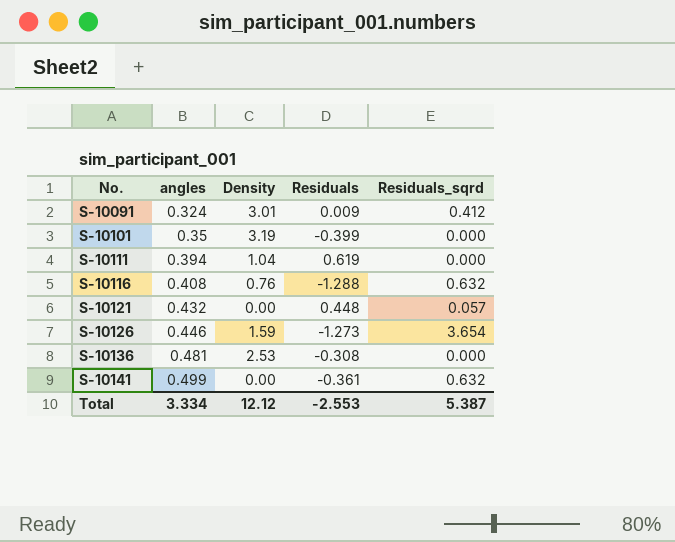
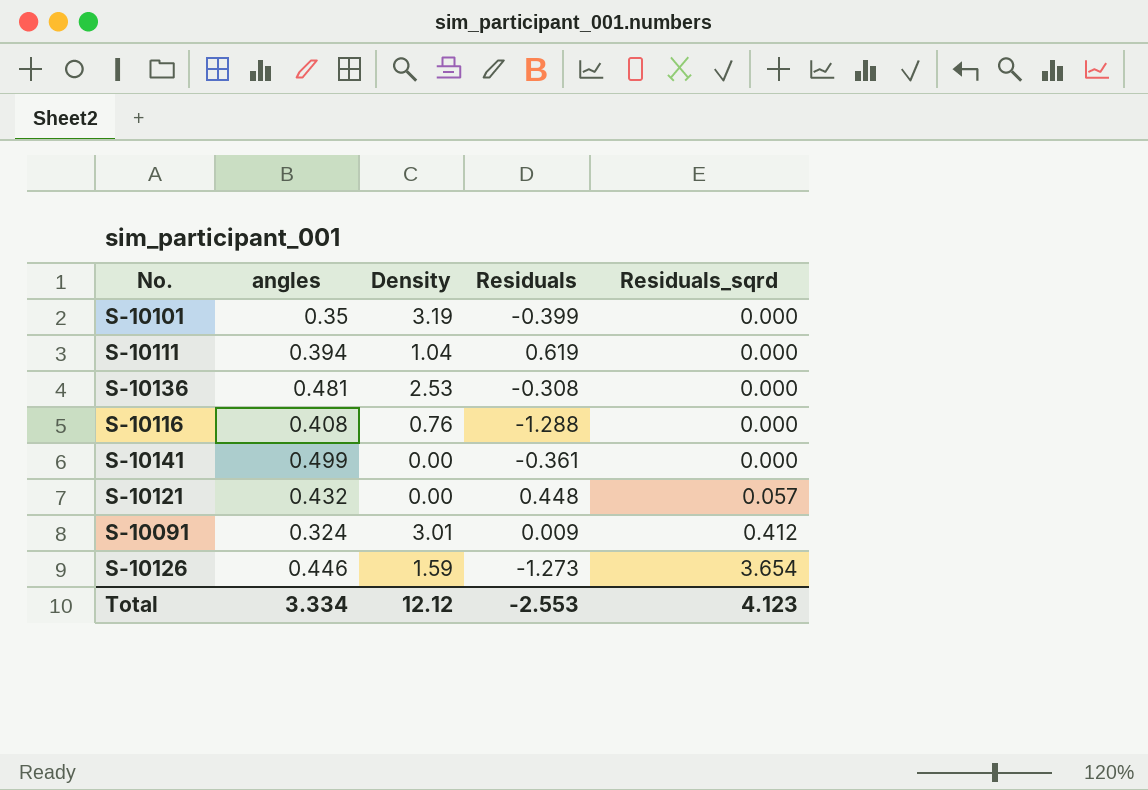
row order: No. ascending -> Residuals_sqrd ascending
S-10116 | Residuals_sqrd: 0.632 -> 0.000
S-10141 | Residuals_sqrd: 0.632 -> 0.000
Total | Residuals_sqrd: 5.387 -> 4.123

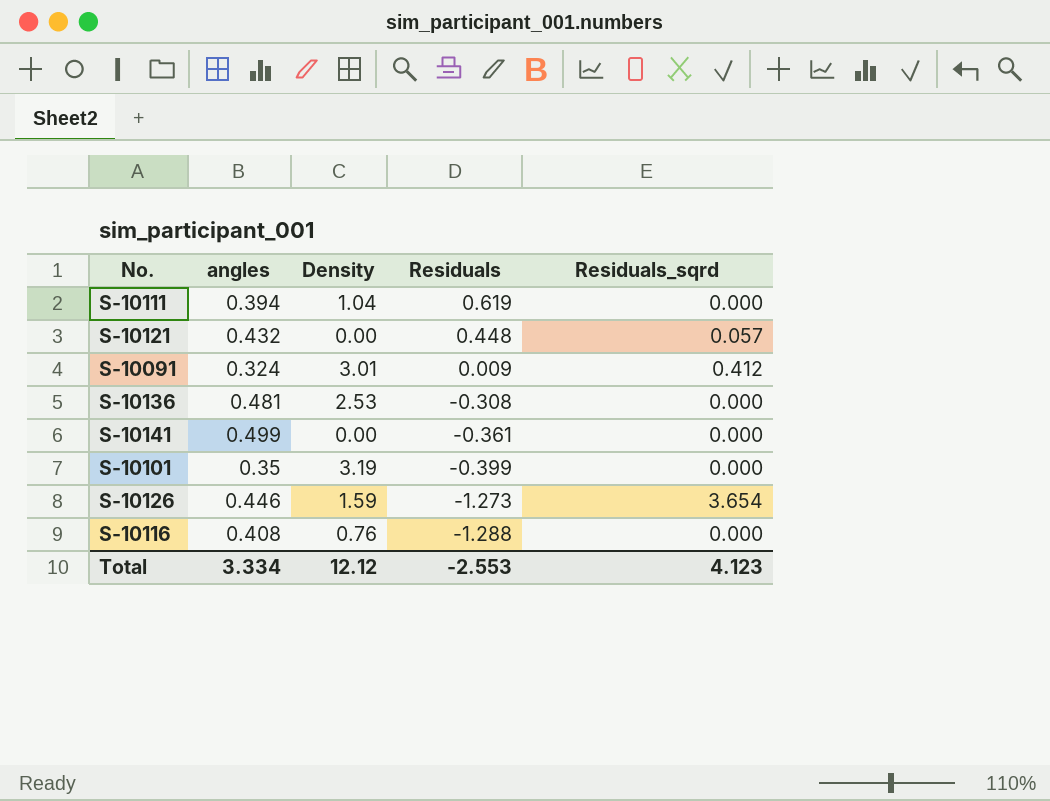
row order: Residuals_sqrd ascending -> Residuals descending

